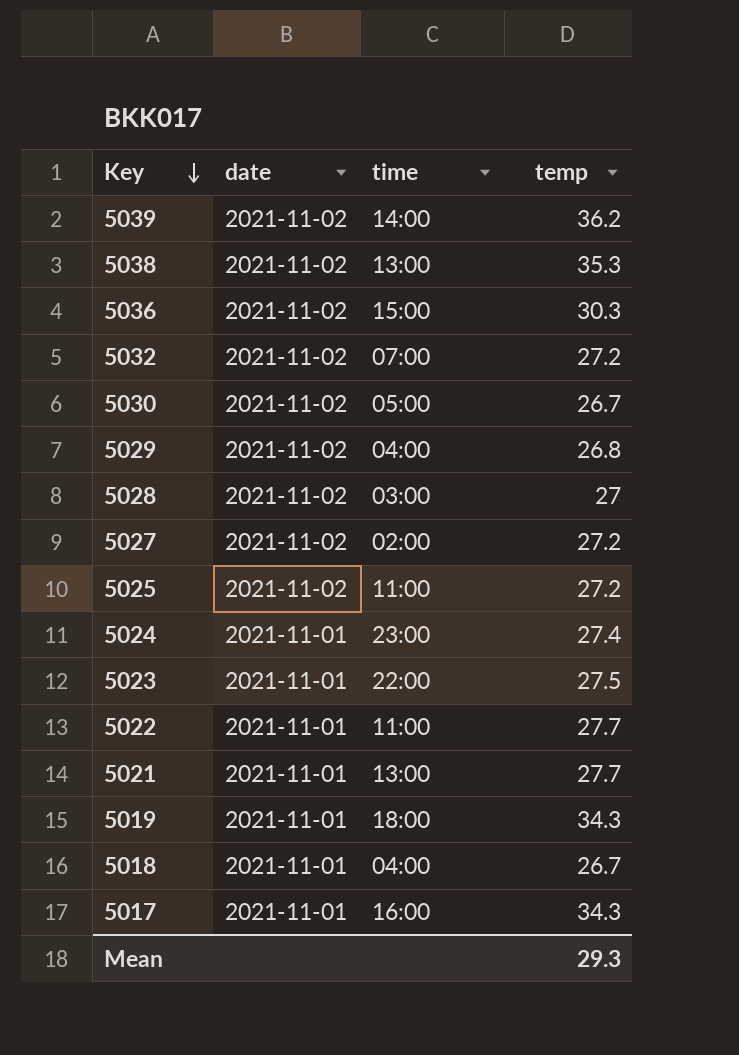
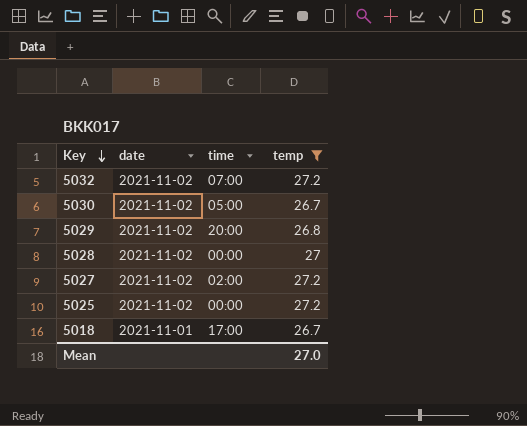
filter: none -> temp <= 27.2
5029 | time: 04:00 -> 20:00
5028 | time: 03:00 -> 00:00
5025 | time: 11:00 -> 00:00
5018 | time: 04:00 -> 17:00
Mean | temp: 29.3 -> 27.0

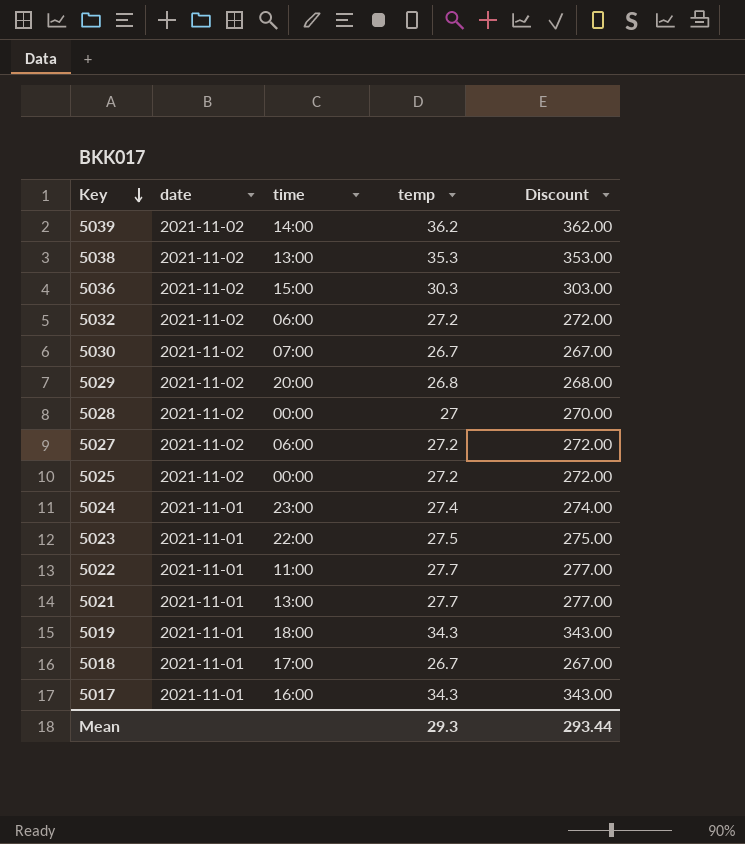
filter: temp <= 27.2 -> none
column Discount | formula: none -> [temp] * 10
5032 | time: 07:00 -> 06:00
5030 | time: 05:00 -> 07:00
5027 | time: 02:00 -> 06:00
Mean | temp: 27.0 -> 29.3

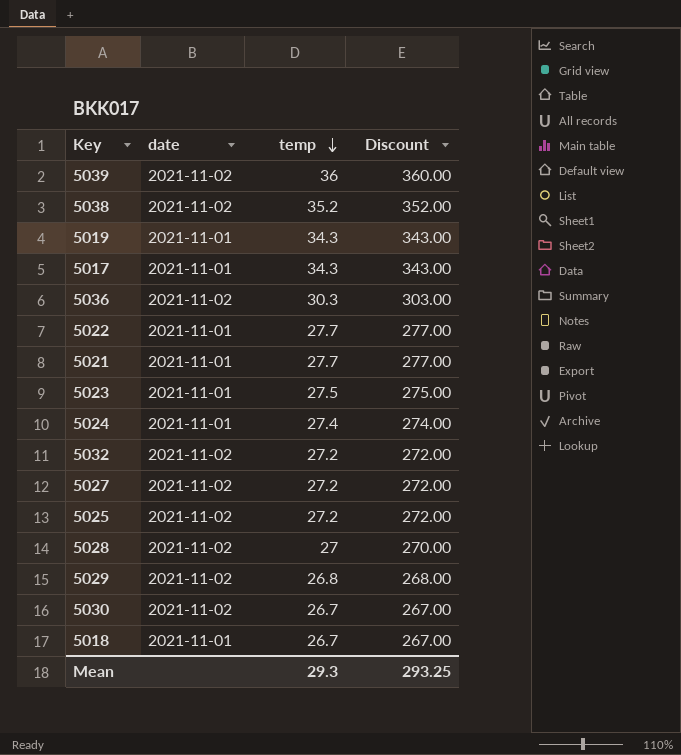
row order: Key descending -> temp descending
column time | position: 3 -> none
5039 | temp: 36.2 -> 36
5039 | Discount: 362.00 -> 360.00
5038 | temp: 35.3 -> 35.2
5038 | Discount: 353.00 -> 352.00
Mean | Discount: 293.44 -> 293.25

